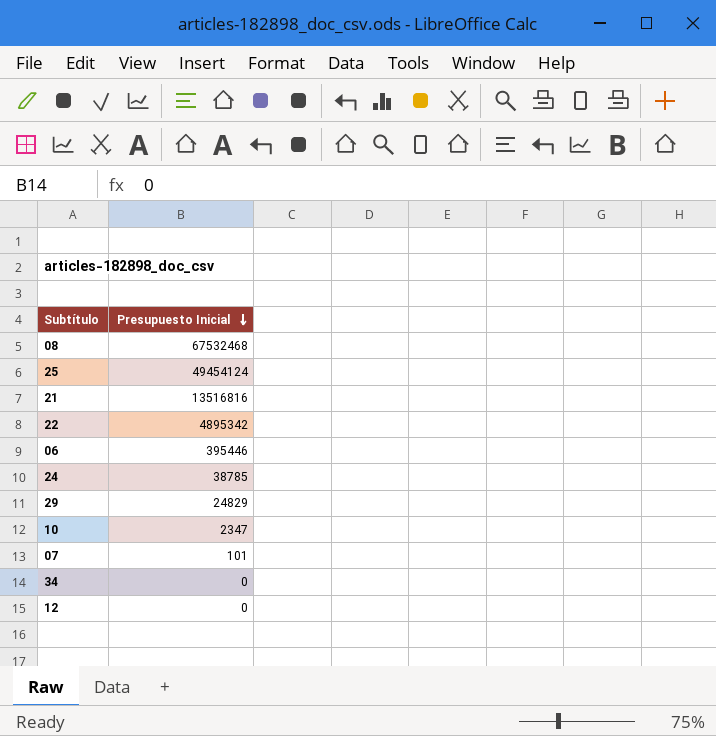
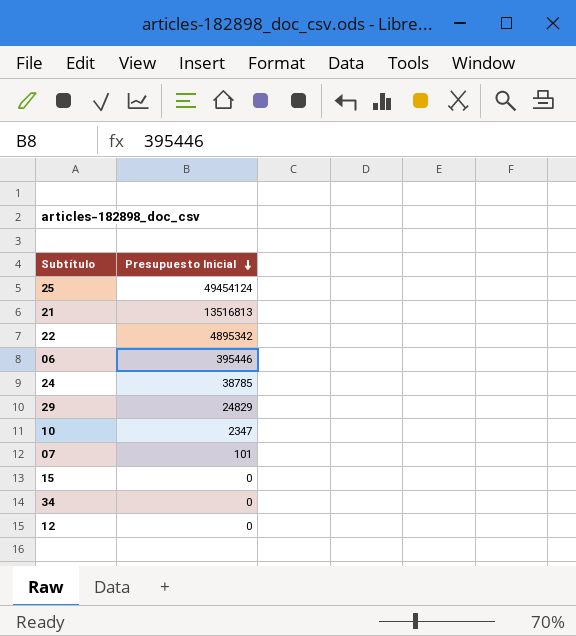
row 08: 67532468 -> none
21 | Presupuesto Inicial: 13516816 -> 13516813
row 15: none -> 0

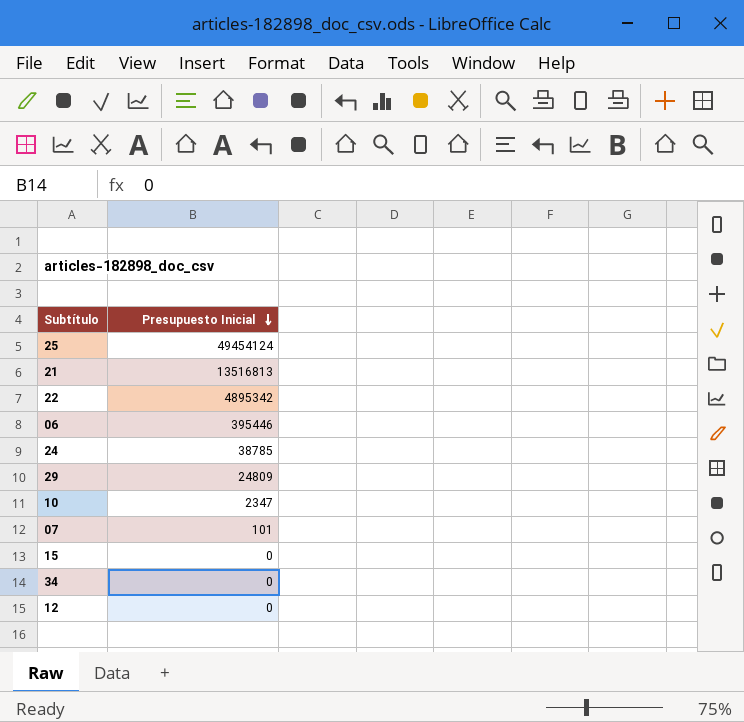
29 | Presupuesto Inicial: 24829 -> 24809

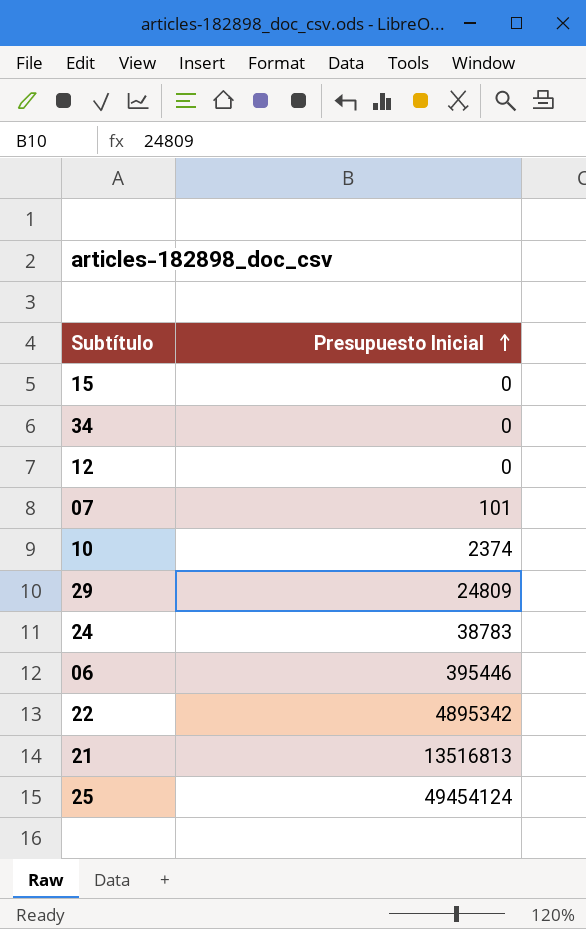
row order: Presupuesto Inicial descending -> Presupuesto Inicial ascending
10 | Presupuesto Inicial: 2347 -> 2374
24 | Presupuesto Inicial: 38785 -> 38783

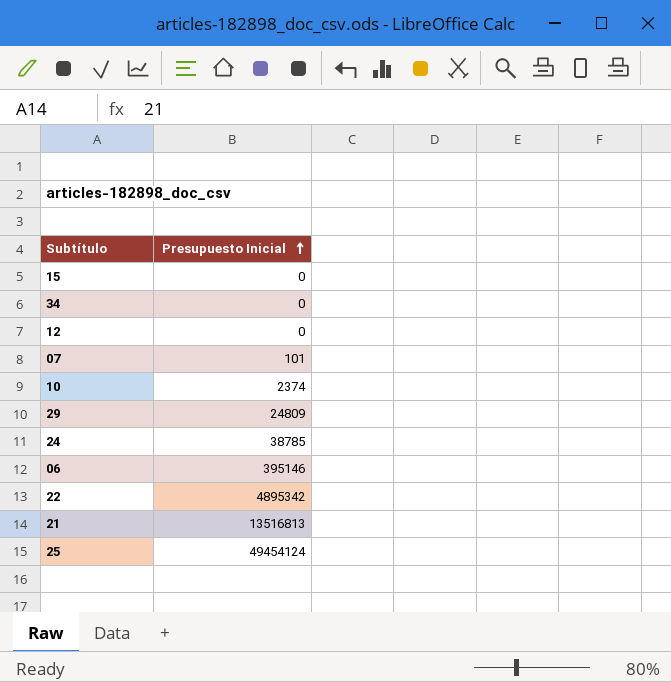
24 | Presupuesto Inicial: 38783 -> 38785
06 | Presupuesto Inicial: 395446 -> 395146

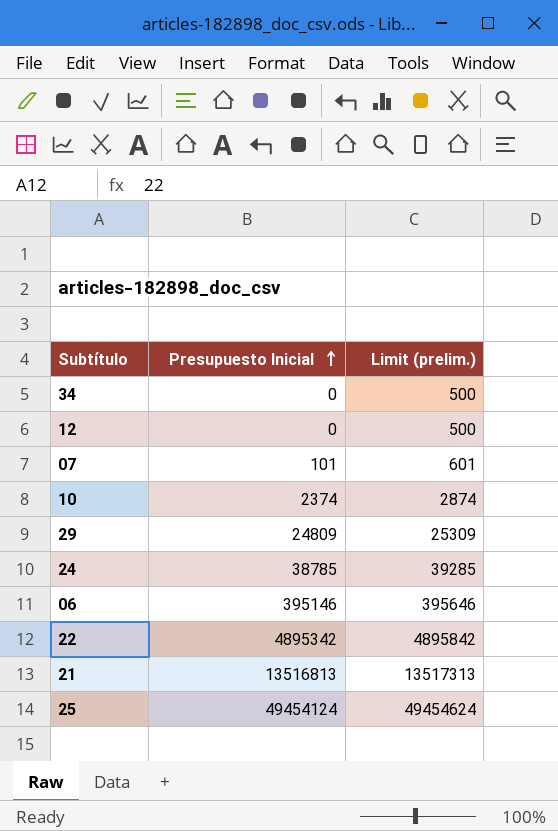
column Limit (prelim.) | formula: none -> [Presupuesto Inicial] + 500
row 15: 0 -> none

